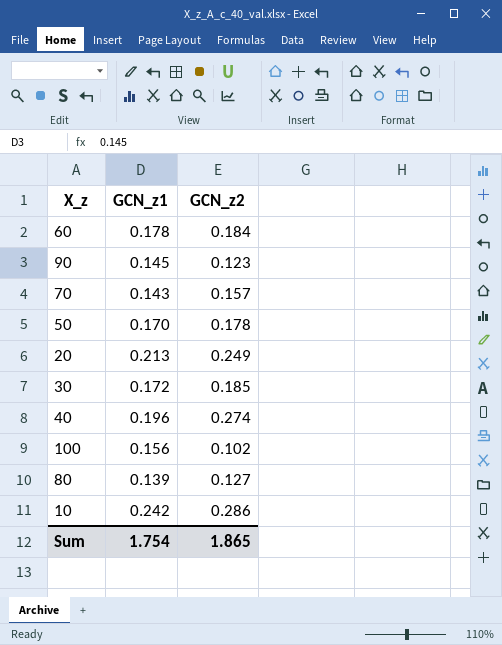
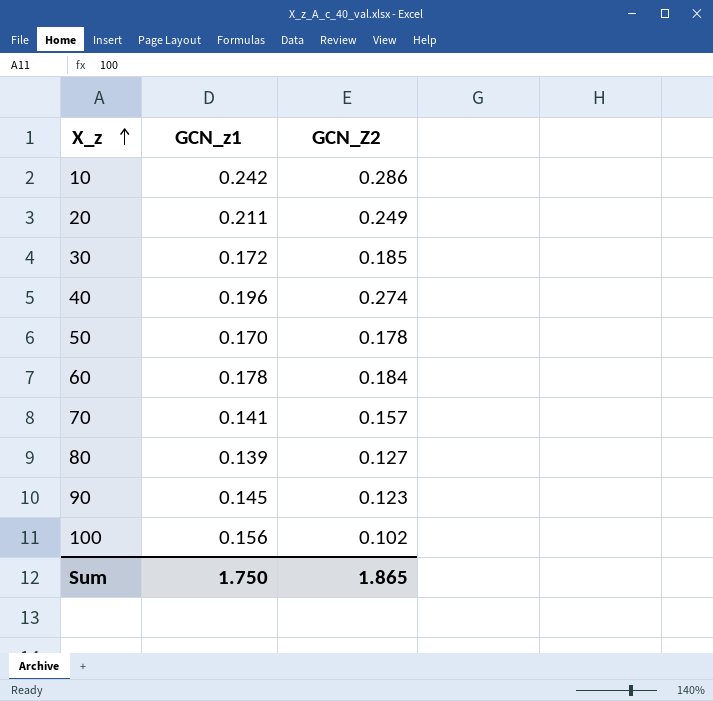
row order: none -> X_z ascending
column name: GCN_z2 -> GCN_Z2
20 | GCN_z1: 0.213 -> 0.211
70 | GCN_z1: 0.143 -> 0.141
Sum | GCN_z1: 1.754 -> 1.750

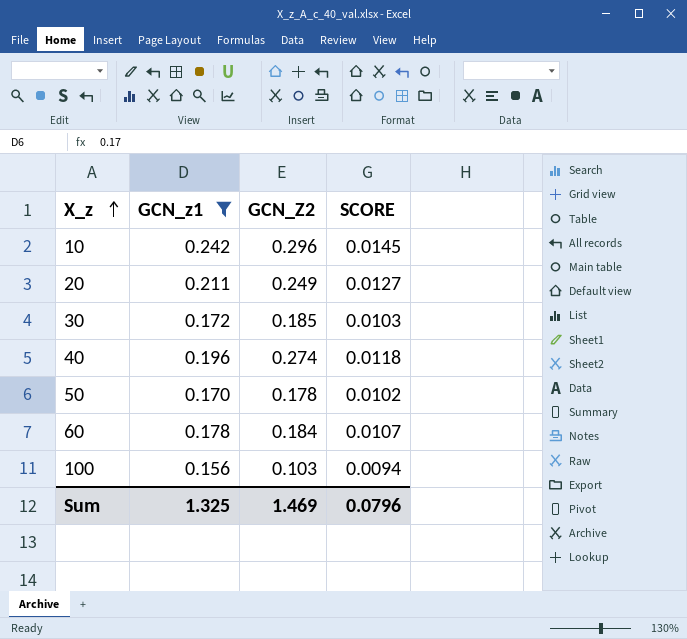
filter: none -> GCN_z1 >= 0.156
column SCORE | formula: none -> [GCN_z1] * 0.06
10 | GCN_Z2: 0.286 -> 0.296
100 | GCN_Z2: 0.102 -> 0.103
Sum | GCN_z1: 1.750 -> 1.325
Sum | GCN_Z2: 1.865 -> 1.469

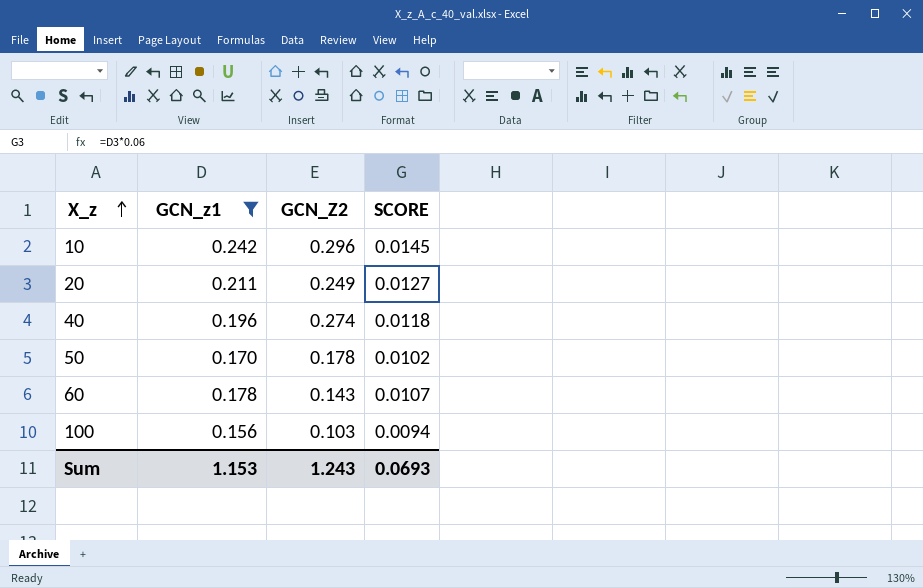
row 30: 0.172 | 0.185 | 0.0103 -> none
60 | GCN_Z2: 0.184 -> 0.143
Sum | GCN_z1: 1.325 -> 1.153
Sum | GCN_Z2: 1.469 -> 1.243
Sum | SCORE: 0.0796 -> 0.0693

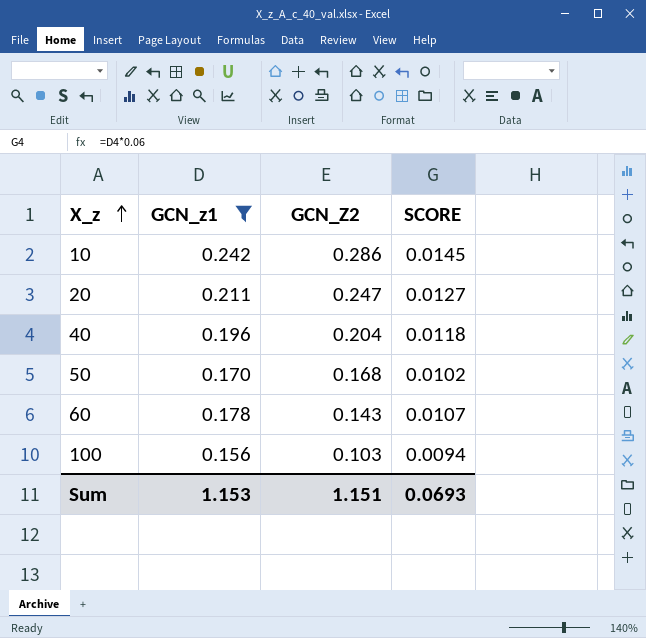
10 | GCN_Z2: 0.296 -> 0.286
20 | GCN_Z2: 0.249 -> 0.247
40 | GCN_Z2: 0.274 -> 0.204
50 | GCN_Z2: 0.178 -> 0.168
Sum | GCN_Z2: 1.243 -> 1.151

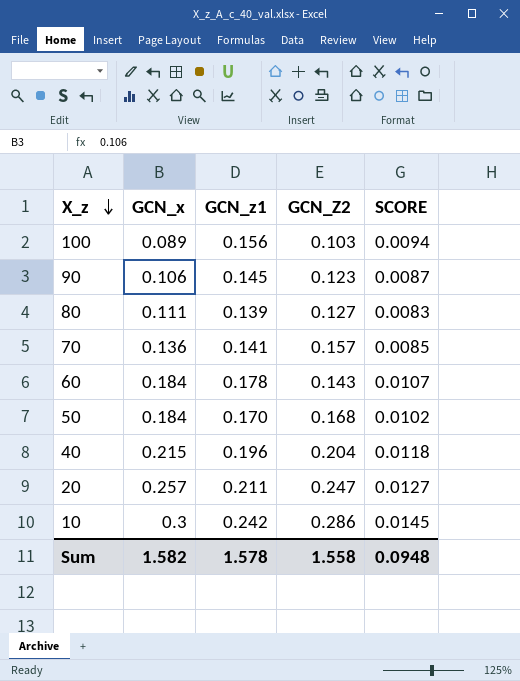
filter: GCN_z1 >= 0.156 -> none
row order: X_z ascending -> X_z descending
column GCN_x | position: none -> 2
Sum | GCN_z1: 1.153 -> 1.578
Sum | GCN_Z2: 1.151 -> 1.558
Sum | SCORE: 0.0693 -> 0.0948

